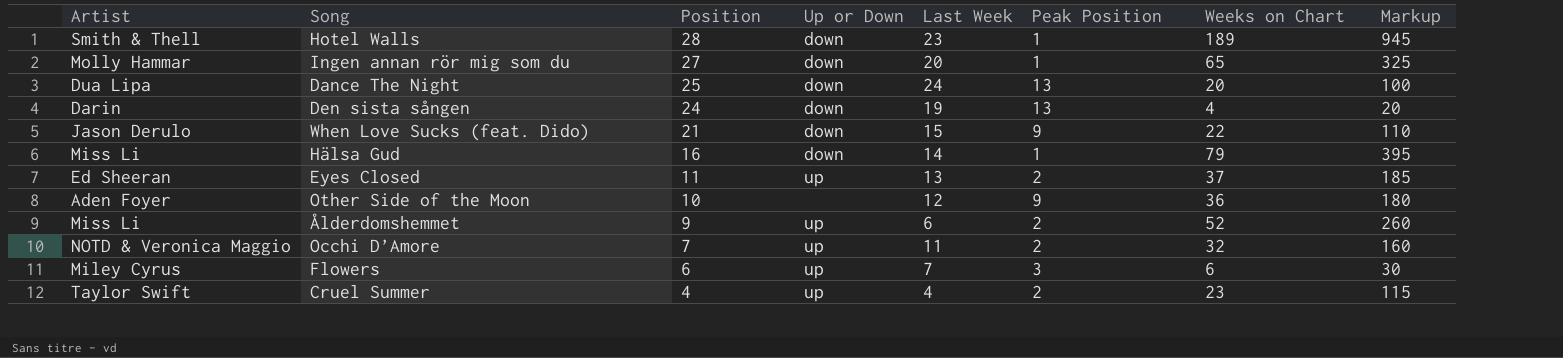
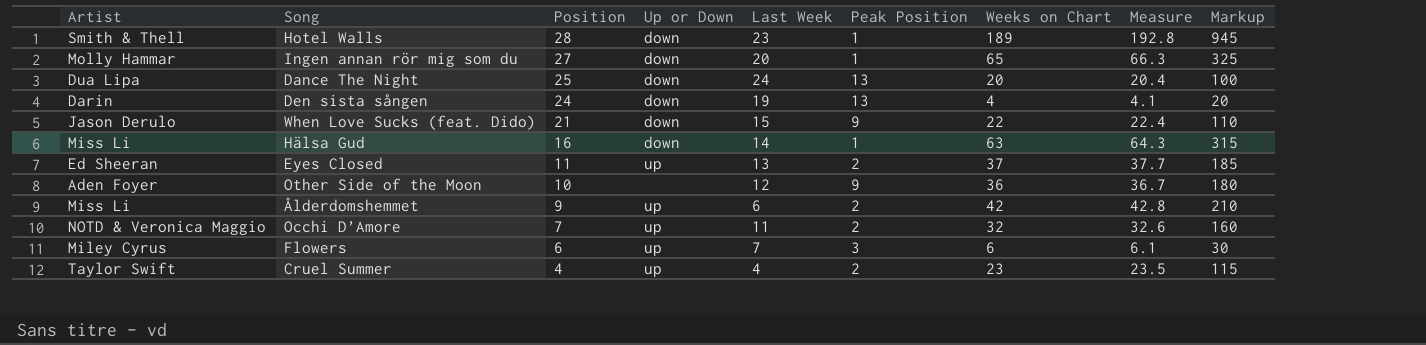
column Measure | formula: none -> [Weeks on Chart] * 1.02
Hälsa Gud | Weeks on Chart: 79 -> 63
Hälsa Gud | Markup: 395 -> 315
Ålderdomshemmet | Weeks on Chart: 52 -> 42
Ålderdomshemmet | Markup: 260 -> 210

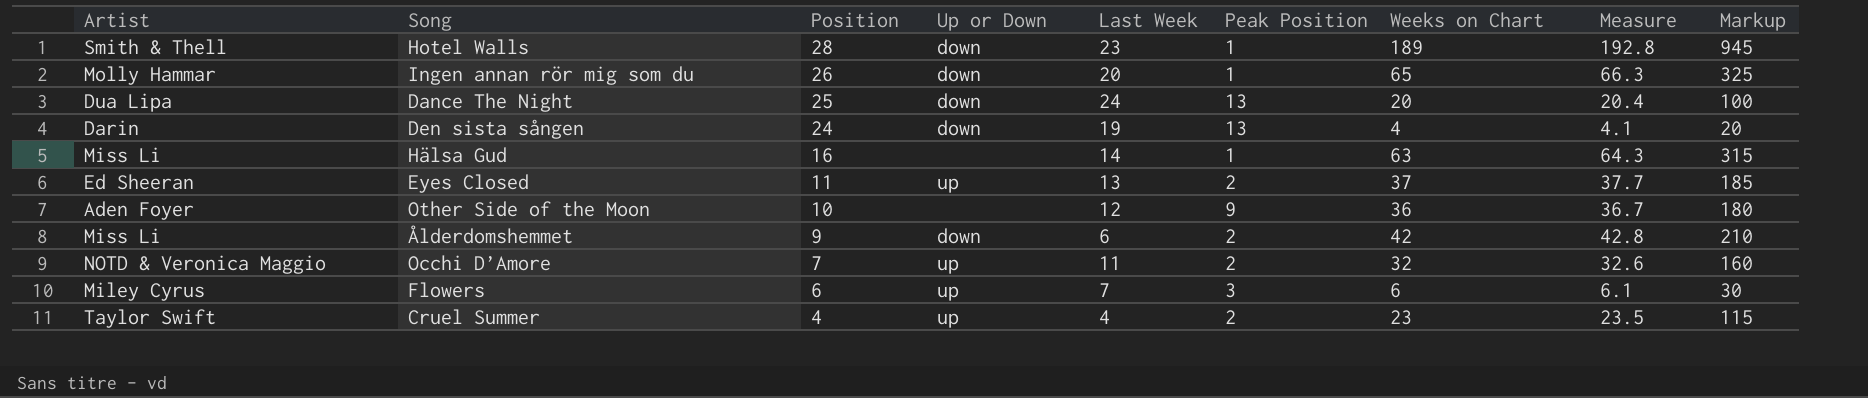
row When Love Sucks (feat. Dido): Jason Derulo | 21 | down | 15 | 9 | 22 | 22.4 | 110 -> none
Ingen annan rör mig som du | Position: 27 -> 26
Hälsa Gud | Up or Down: down -> none
Ålderdomshemmet | Up or Down: up -> down

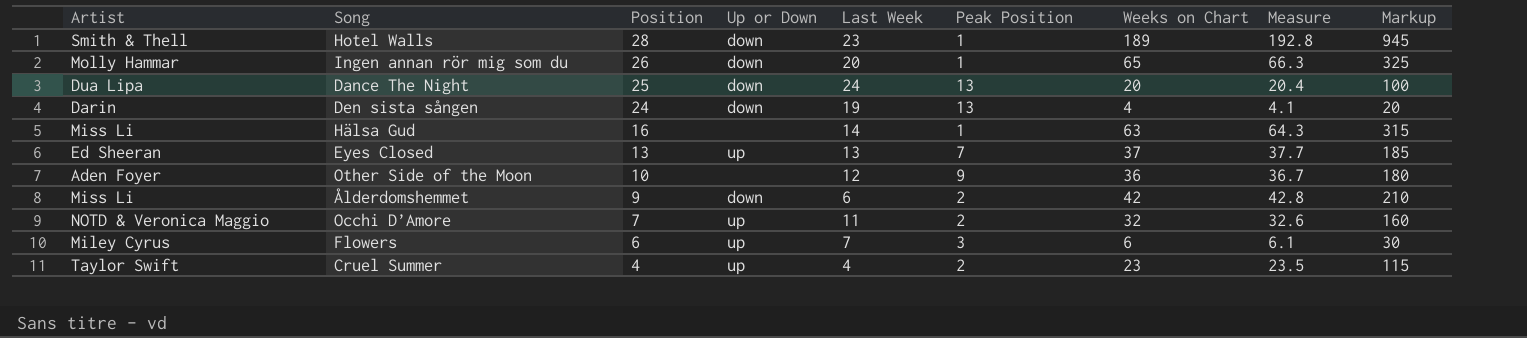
Eyes Closed | Position: 11 -> 13
Eyes Closed | Peak Position: 2 -> 7

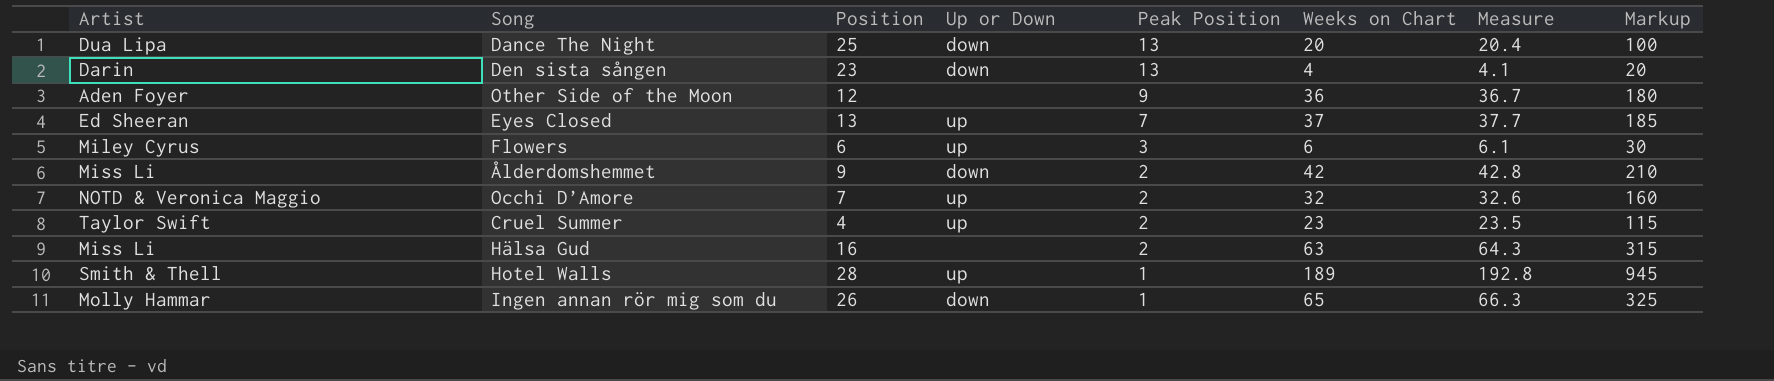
row order: Position descending -> Peak Position descending
column Last Week | position: 5 -> none
Den sista sången | Position: 24 -> 23
Other Side of the Moon | Position: 10 -> 12
Hälsa Gud | Peak Position: 1 -> 2
Hotel Walls | Up or Down: down -> up

